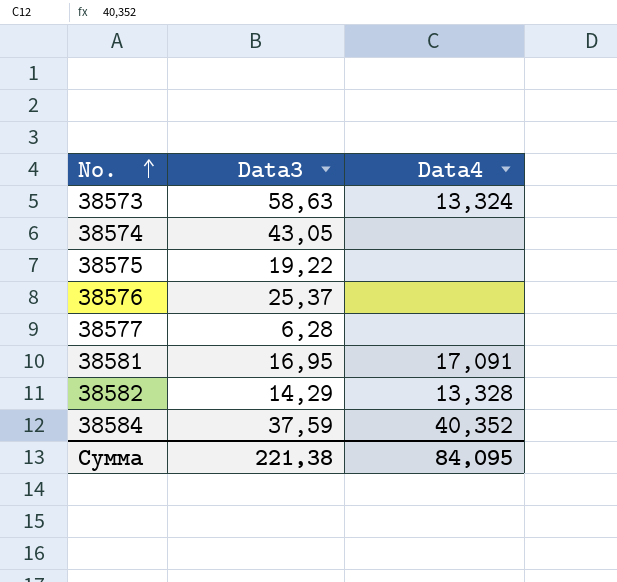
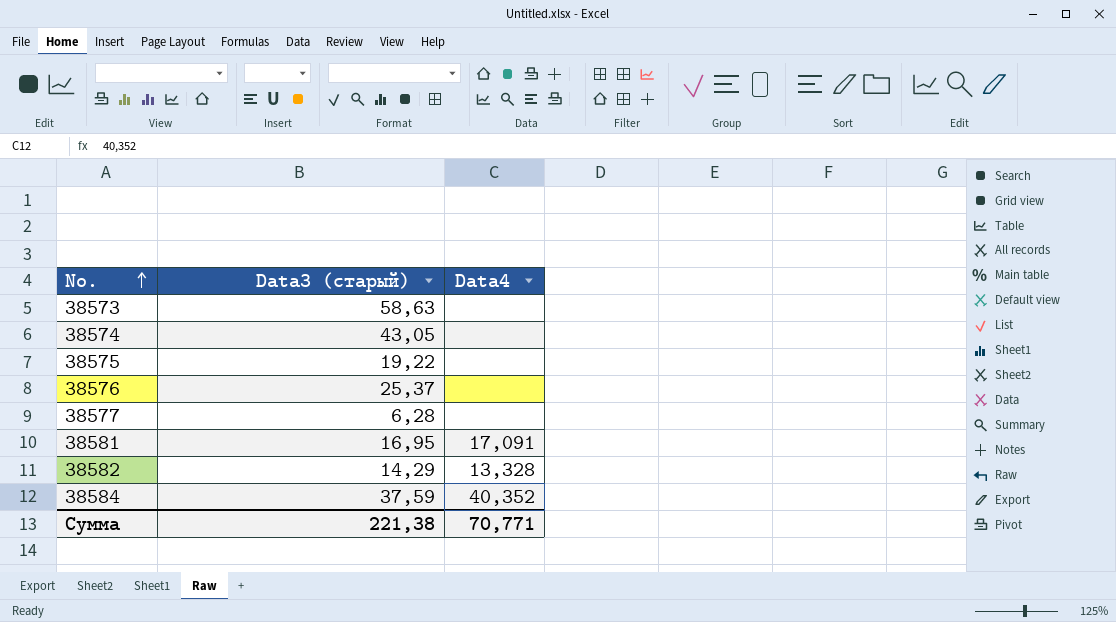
column name: Data3 -> Data3 (старый)
38573 | Data4: 13,324 -> none
Сумма | Data4: 84,095 -> 70,771

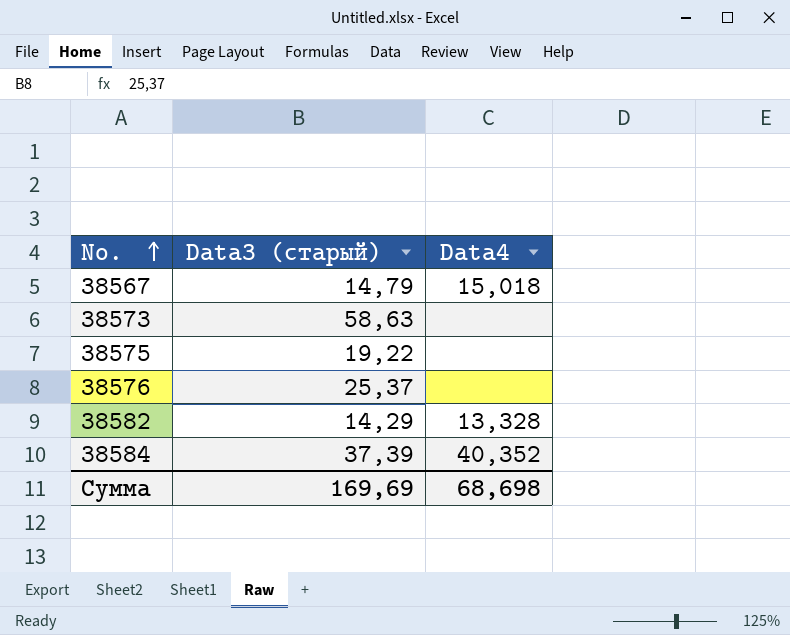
row 38574: 43,05 | none -> none
row 38577: 6,28 | none -> none
row 38581: 16,95 | 17,091 -> none
row 38567: none -> 14,79 | 15,018
38584 | Data3 (старый): 37,59 -> 37,39
Сумма | Data3 (старый): 221,38 -> 169,69
Сумма | Data4: 70,771 -> 68,698

